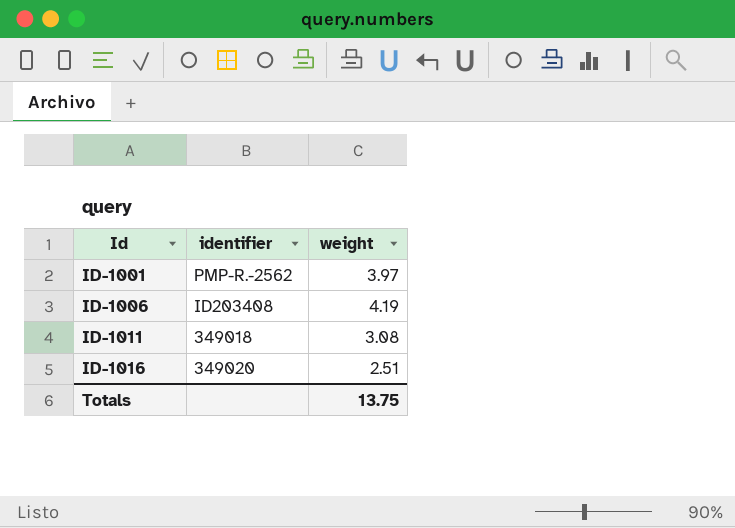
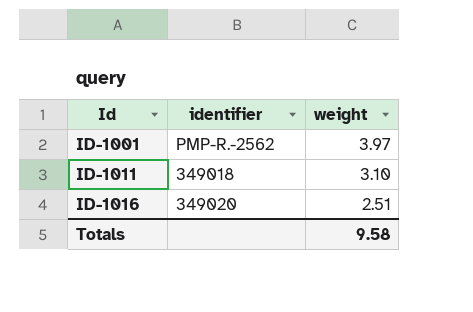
row ID-1006: ID203408 | 4.19 -> none
ID-1011 | weight: 3.08 -> 3.10
Totals | weight: 13.75 -> 9.58

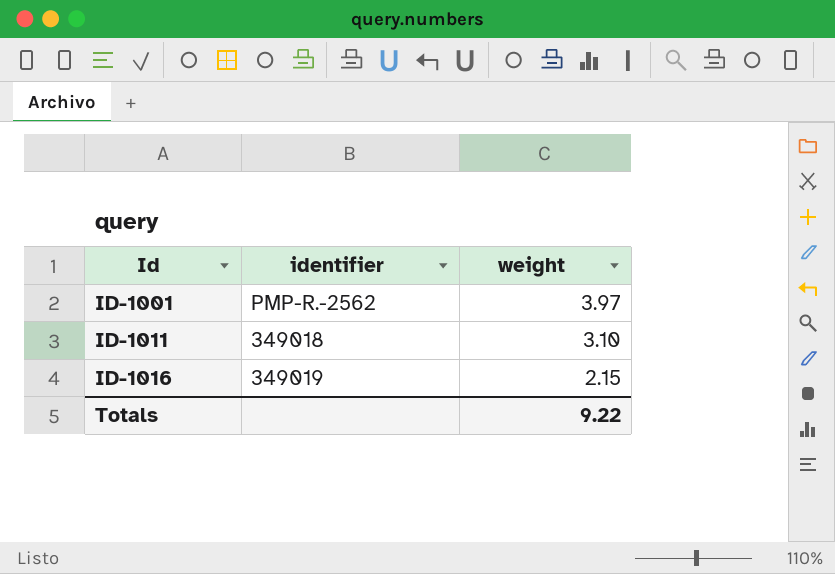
ID-1016 | identifier: 349020 -> 349019
ID-1016 | weight: 2.51 -> 2.15
Totals | weight: 9.58 -> 9.22

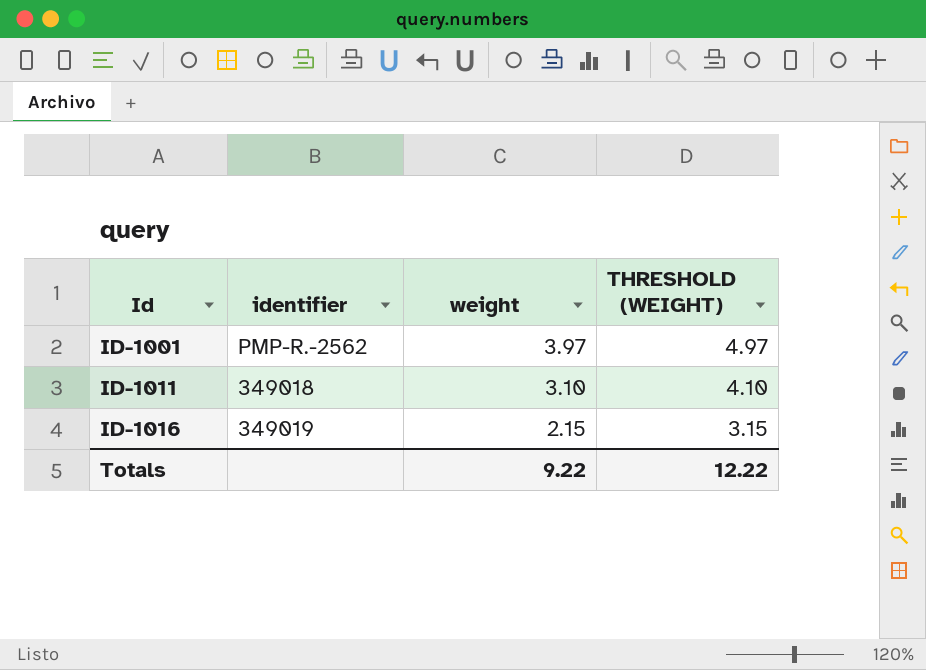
column THRESHOLD (WEIGHT) | formula: none -> [weight] + 1

